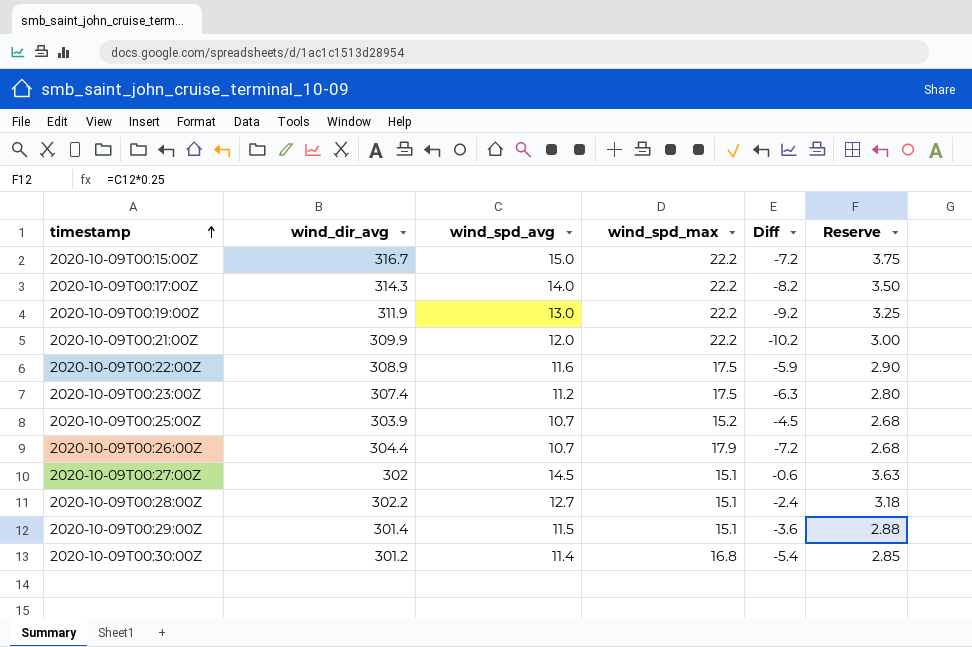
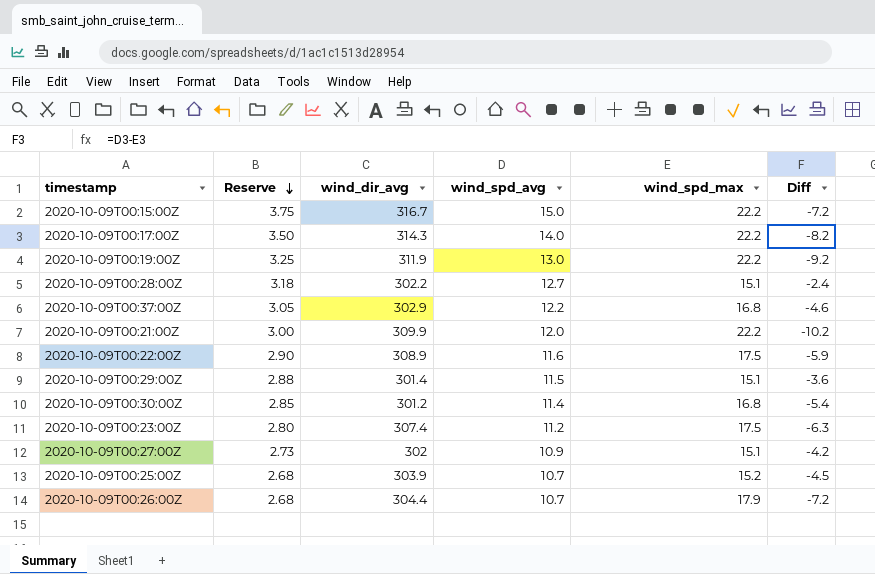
row order: timestamp ascending -> Reserve descending
column Reserve | position: 6 -> 2
row 2020-10-09T00:37:00Z: none -> 3.05 | 302.9 | 12.2 | 16.8 | -4.6
2020-10-09T00:27:00Z | Reserve: 3.63 -> 2.73
2020-10-09T00:27:00Z | wind_spd_avg: 14.5 -> 10.9
2020-10-09T00:27:00Z | Diff: -0.6 -> -4.2

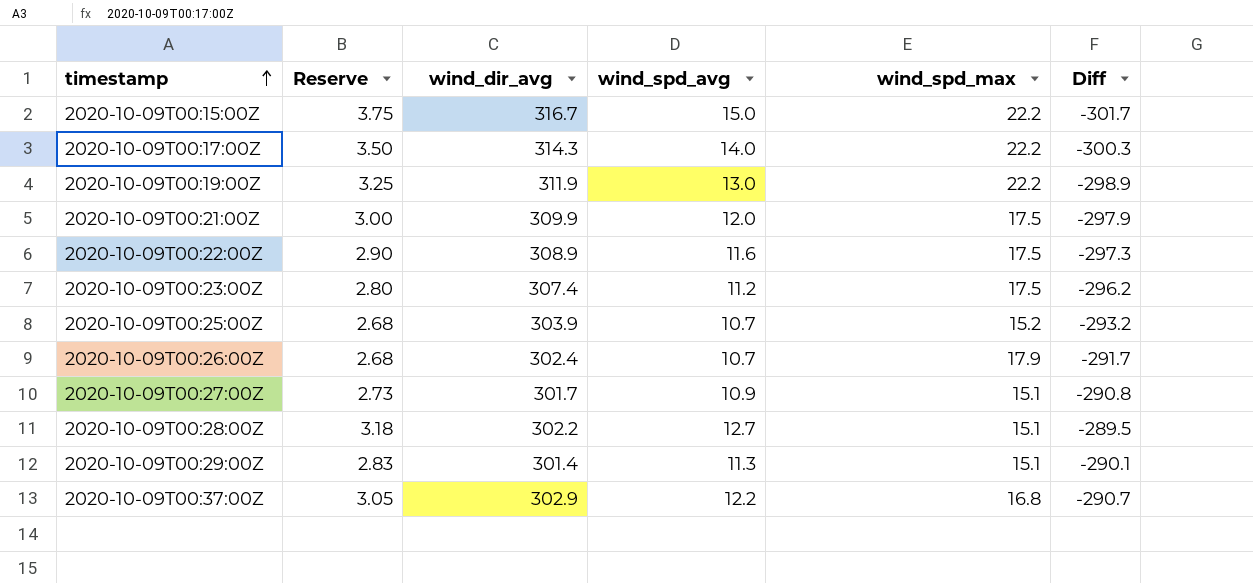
row order: Reserve descending -> timestamp ascending
column Diff | formula: [wind_spd_avg] - [wind_spd_max] -> [wind_spd_avg] - [wind_dir_avg]
row 2020-10-09T00:30:00Z: 2.85 | 301.2 | 11.4 | 16.8 | -5.4 -> none
2020-10-09T00:21:00Z | wind_spd_max: 22.2 -> 17.5
2020-10-09T00:26:00Z | wind_dir_avg: 304.4 -> 302.4
2020-10-09T00:27:00Z | wind_dir_avg: 302 -> 301.7
2020-10-09T00:29:00Z | Reserve: 2.88 -> 2.83
2020-10-09T00:29:00Z | wind_spd_avg: 11.5 -> 11.3

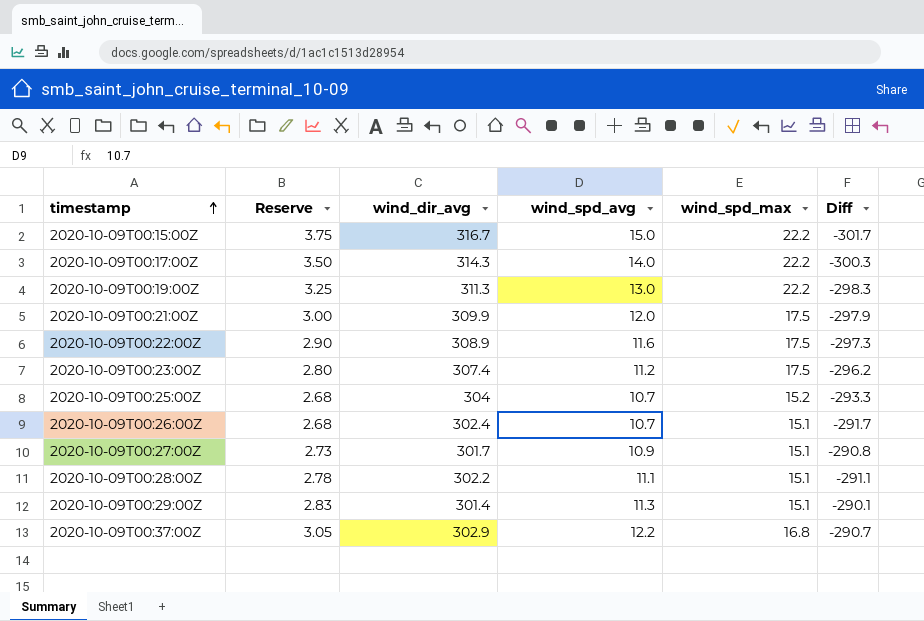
2020-10-09T00:19:00Z | wind_dir_avg: 311.9 -> 311.3
2020-10-09T00:19:00Z | Diff: -298.9 -> -298.3
2020-10-09T00:25:00Z | wind_dir_avg: 303.9 -> 304
2020-10-09T00:25:00Z | Diff: -293.2 -> -293.3
2020-10-09T00:26:00Z | wind_spd_max: 17.9 -> 15.1
2020-10-09T00:28:00Z | Reserve: 3.18 -> 2.78
2020-10-09T00:28:00Z | wind_spd_avg: 12.7 -> 11.1
2020-10-09T00:28:00Z | Diff: -289.5 -> -291.1

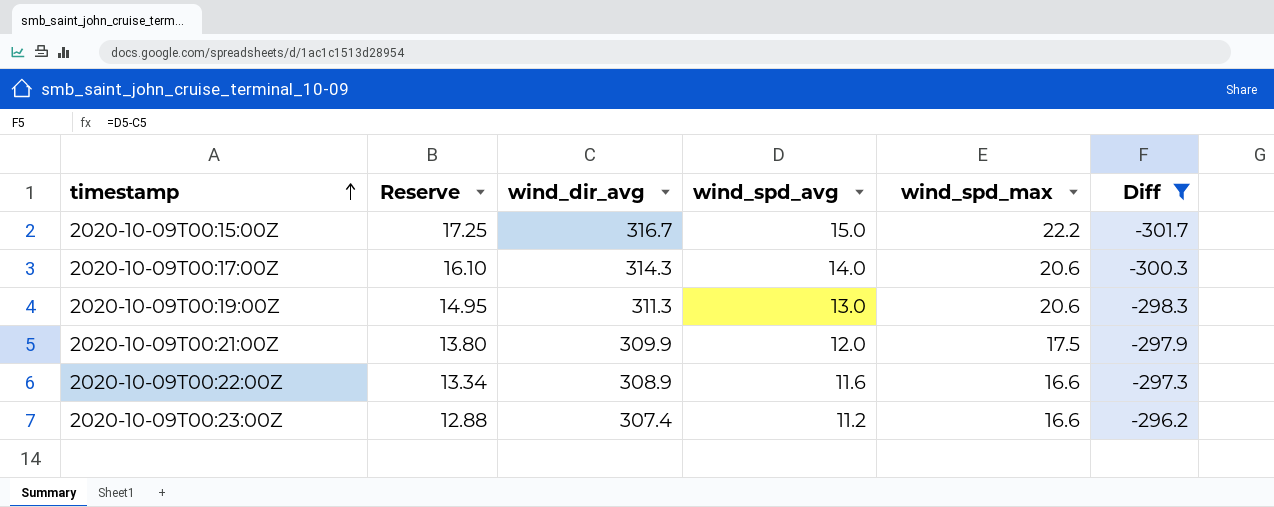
filter: none -> Diff <= -296.2
column Reserve | formula: [wind_spd_avg] * 0.25 -> [wind_spd_avg] * 1.15
2020-10-09T00:17:00Z | wind_spd_max: 22.2 -> 20.6
2020-10-09T00:19:00Z | wind_spd_max: 22.2 -> 20.6
2020-10-09T00:22:00Z | wind_spd_max: 17.5 -> 16.6
2020-10-09T00:23:00Z | wind_spd_max: 17.5 -> 16.6

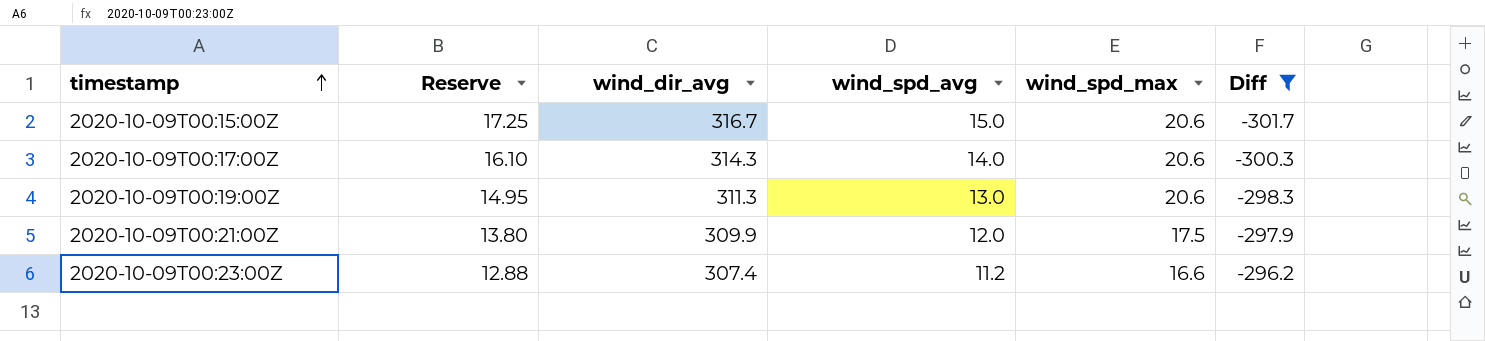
row 2020-10-09T00:22:00Z: 13.34 | 308.9 | 11.6 | 16.6 | -297.3 -> none
2020-10-09T00:15:00Z | wind_spd_max: 22.2 -> 20.6

